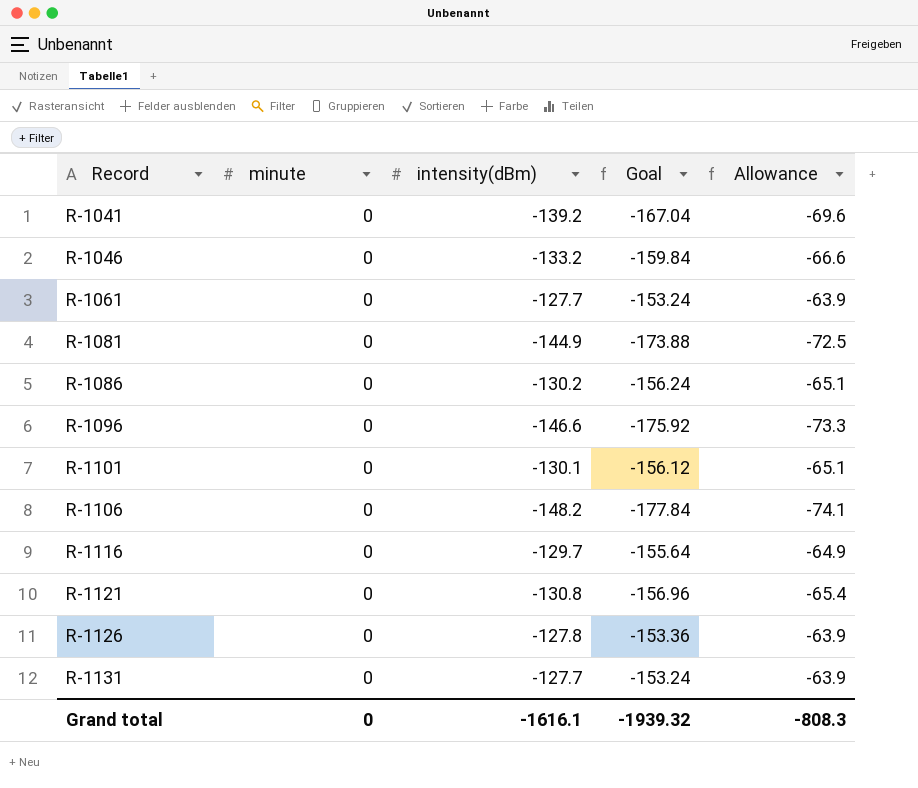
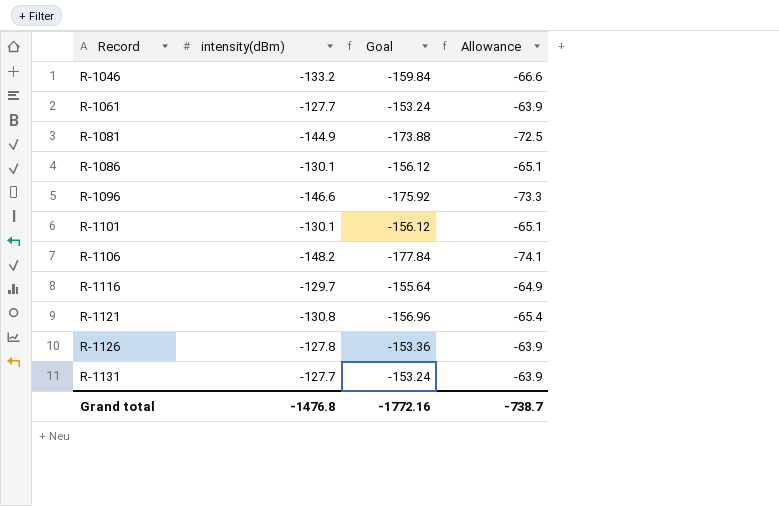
column minute | position: 2 -> none
row R-1041: 0 | -139.2 | -167.04 | -69.6 -> none
R-1086 | intensity(dBm): -130.2 -> -130.1
R-1086 | Goal: -156.24 -> -156.12
Grand total | intensity(dBm): -1616.1 -> -1476.8
Grand total | Goal: -1939.32 -> -1772.16
Grand total | Allowance: -808.3 -> -738.7

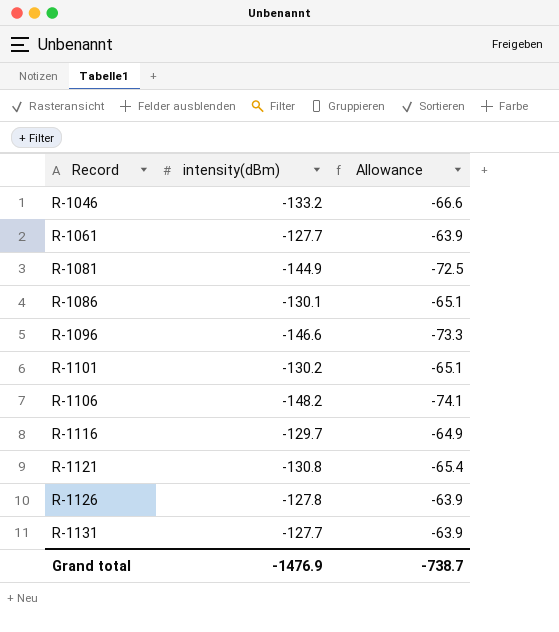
column Goal | formula: [intensity(dBm)] * 1.2 -> none
R-1101 | intensity(dBm): -130.1 -> -130.2
Grand total | intensity(dBm): -1476.8 -> -1476.9

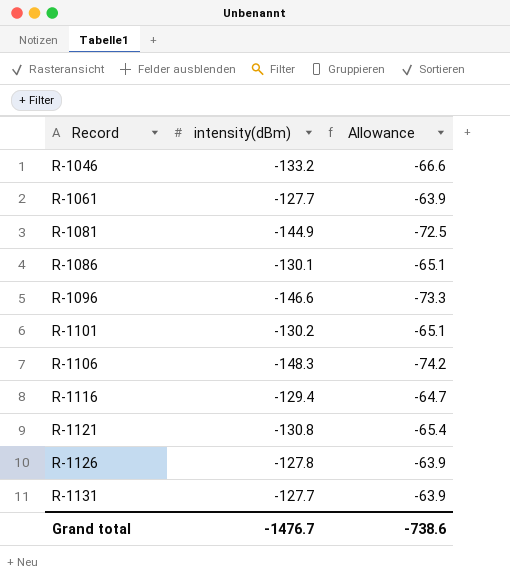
R-1106 | intensity(dBm): -148.2 -> -148.3
R-1106 | Allowance: -74.1 -> -74.2
R-1116 | intensity(dBm): -129.7 -> -129.4
R-1116 | Allowance: -64.9 -> -64.7
Grand total | intensity(dBm): -1476.9 -> -1476.7
Grand total | Allowance: -738.7 -> -738.6

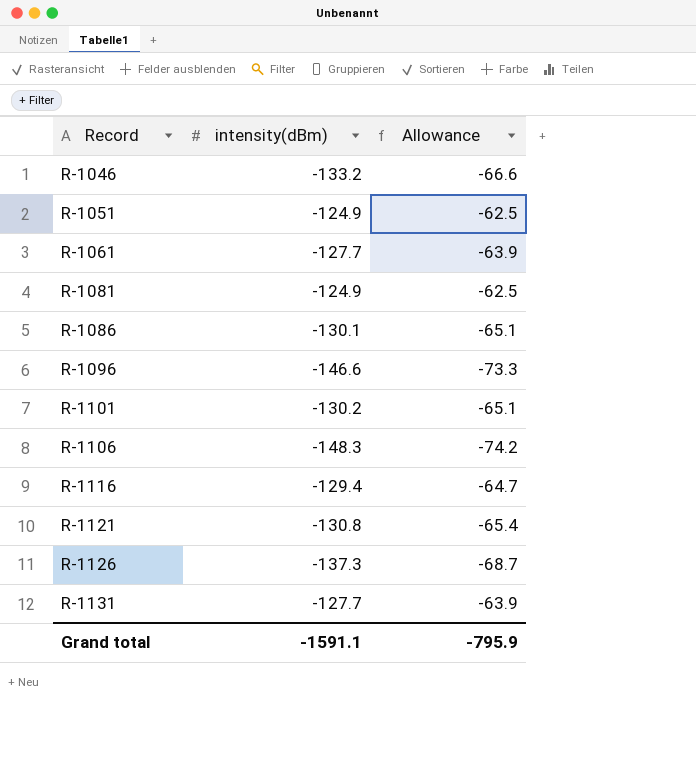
row R-1051: none -> -124.9 | -62.5
R-1081 | intensity(dBm): -144.9 -> -124.9
R-1081 | Allowance: -72.5 -> -62.5
R-1126 | intensity(dBm): -127.8 -> -137.3
R-1126 | Allowance: -63.9 -> -68.7
Grand total | intensity(dBm): -1476.7 -> -1591.1
Grand total | Allowance: -738.6 -> -795.9

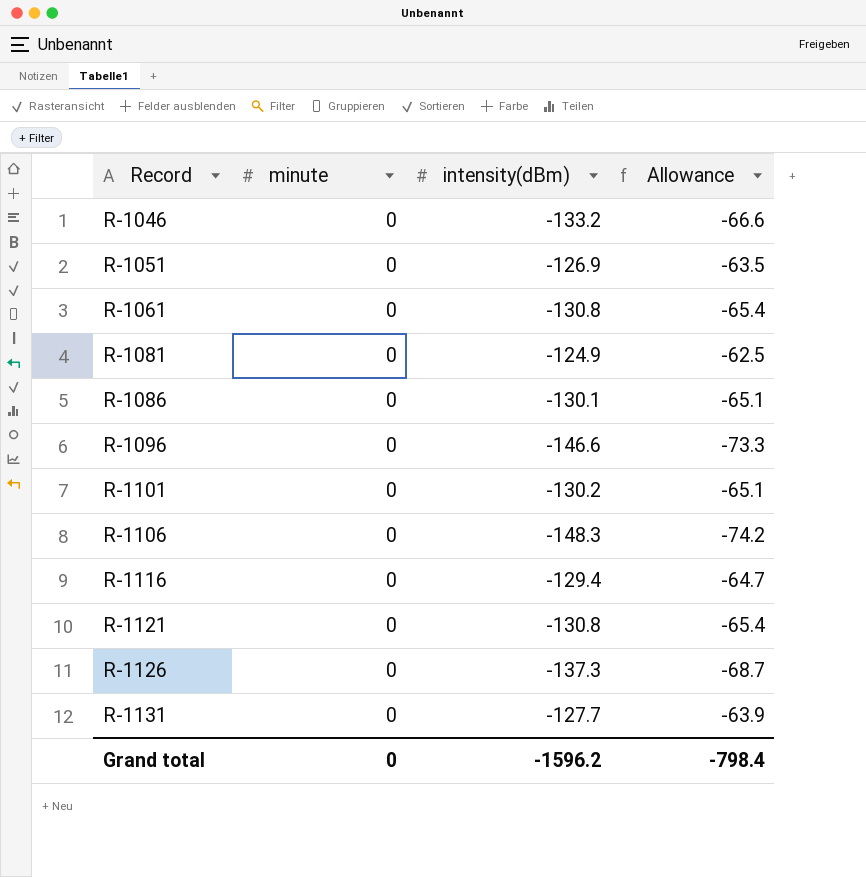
column minute | position: none -> 2
R-1051 | intensity(dBm): -124.9 -> -126.9
R-1051 | Allowance: -62.5 -> -63.5
R-1061 | intensity(dBm): -127.7 -> -130.8
R-1061 | Allowance: -63.9 -> -65.4
Grand total | intensity(dBm): -1591.1 -> -1596.2
Grand total | Allowance: -795.9 -> -798.4

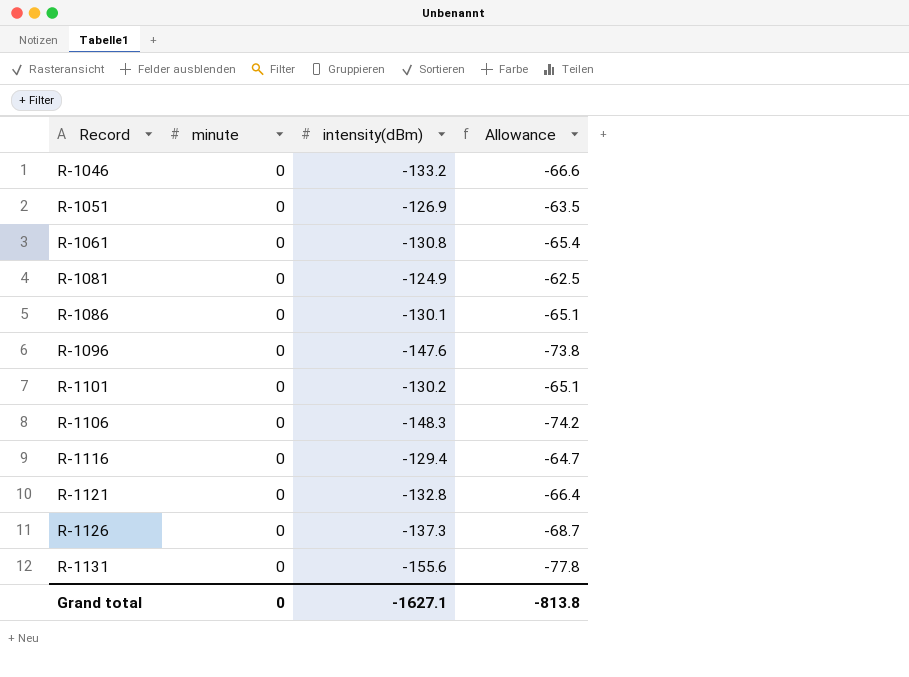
R-1096 | intensity(dBm): -146.6 -> -147.6
R-1096 | Allowance: -73.3 -> -73.8
R-1121 | intensity(dBm): -130.8 -> -132.8
R-1121 | Allowance: -65.4 -> -66.4
R-1131 | intensity(dBm): -127.7 -> -155.6
R-1131 | Allowance: -63.9 -> -77.8
Grand total | intensity(dBm): -1596.2 -> -1627.1
Grand total | Allowance: -798.4 -> -813.8

